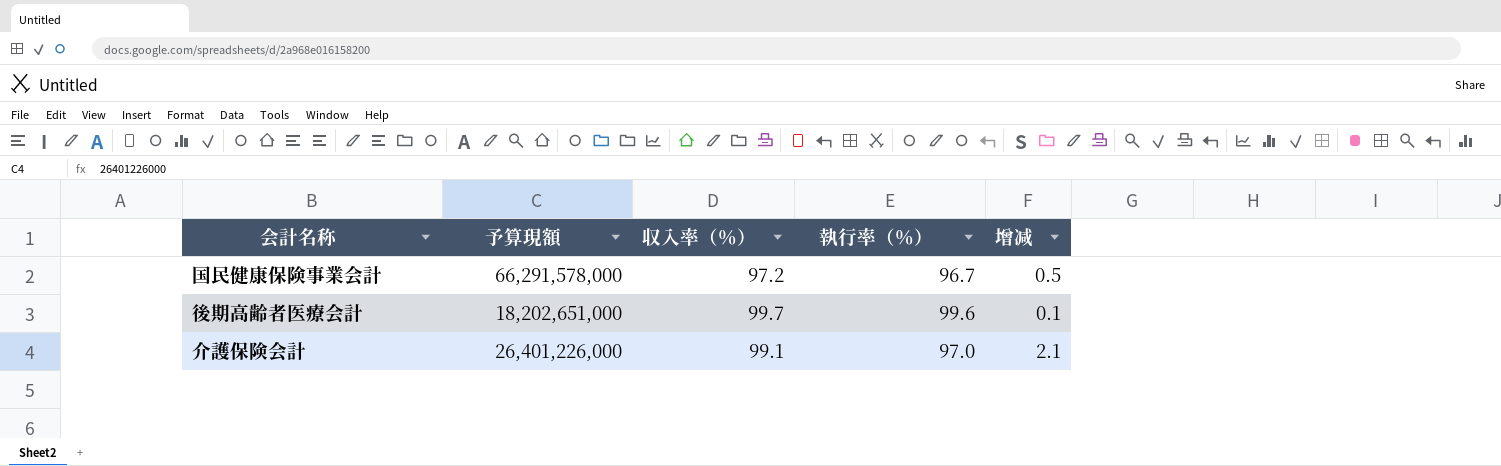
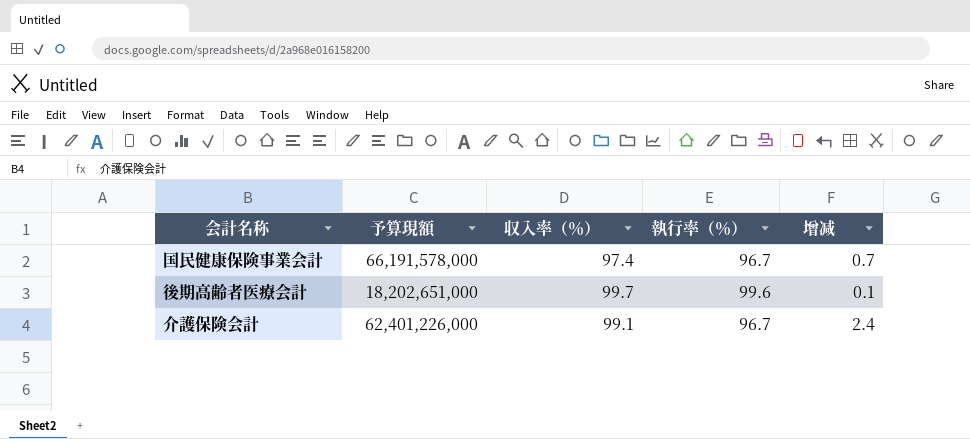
国民健康保険事業会計 | 予算現額: 66,291,578,000 -> 66,191,578,000
国民健康保険事業会計 | 収入率（％）: 97.2 -> 97.4
国民健康保険事業会計 | 增减: 0.5 -> 0.7
介護保険会計 | 予算現額: 26,401,226,000 -> 62,401,226,000
介護保険会計 | 執行率（％）: 97.0 -> 96.7
介護保険会計 | 增减: 2.1 -> 2.4

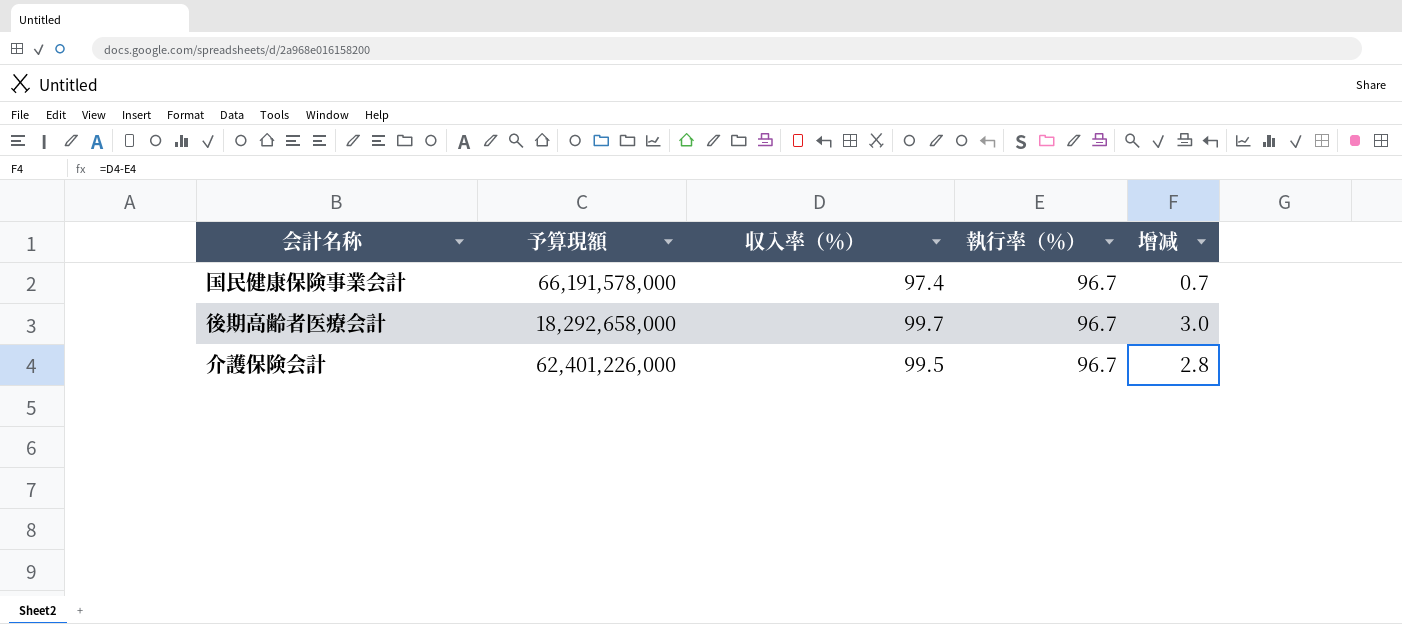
後期高齢者医療会計 | 予算現額: 18,202,651,000 -> 18,292,658,000
後期高齢者医療会計 | 執行率（％）: 99.6 -> 96.7
後期高齢者医療会計 | 增减: 0.1 -> 3.0
介護保険会計 | 収入率（％）: 99.1 -> 99.5
介護保険会計 | 增减: 2.4 -> 2.8

